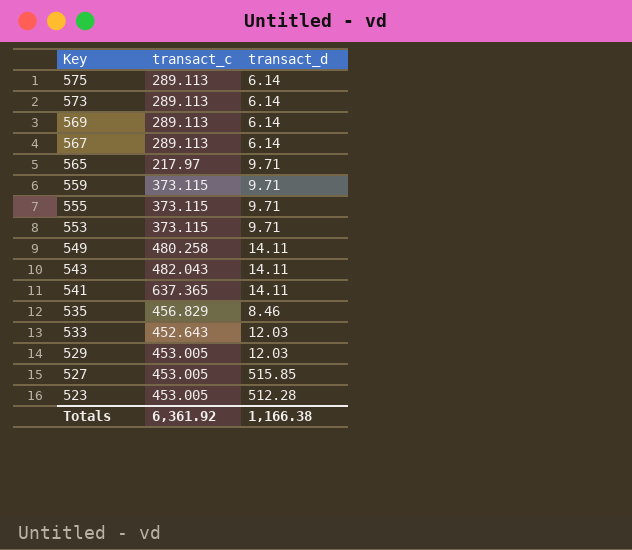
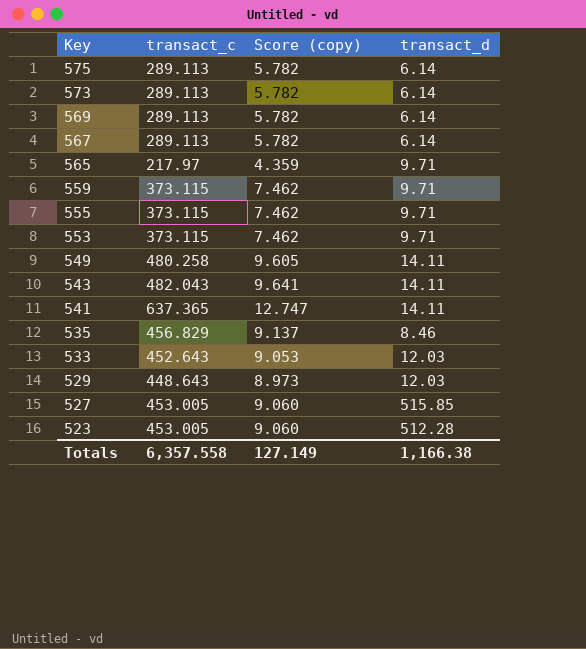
column Score (copy) | formula: none -> [transact_c] * 0.02
529 | transact_c: 453.005 -> 448.643
Totals | transact_c: 6,361.92 -> 6,357.558

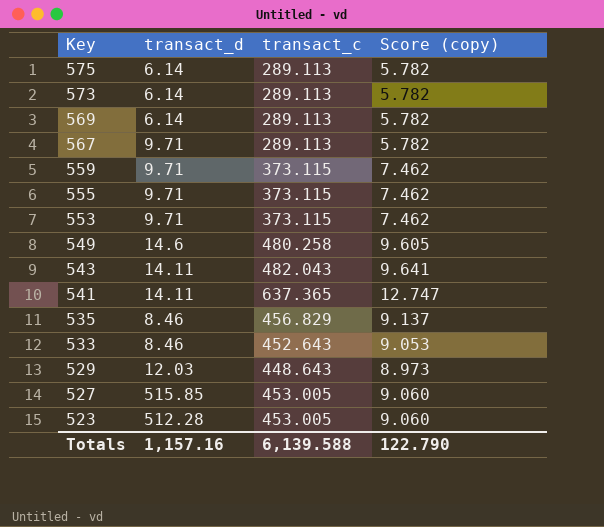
column transact_d | position: 4 -> 2
row 565: 217.97 | 4.359 | 9.71 -> none
567 | transact_d: 6.14 -> 9.71
549 | transact_d: 14.11 -> 14.6
533 | transact_d: 12.03 -> 8.46
Totals | transact_d: 1,166.38 -> 1,157.16
Totals | transact_c: 6,357.558 -> 6,139.588
Totals | Score (copy): 127.149 -> 122.790

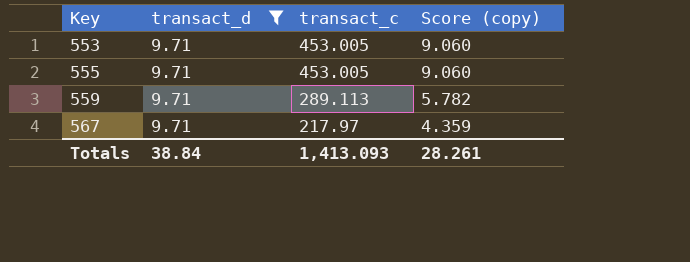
filter: none -> transact_d = 9.71
row order: Key descending -> Key ascending
553 | transact_c: 373.115 -> 453.005
553 | Score (copy): 7.462 -> 9.060
555 | transact_c: 373.115 -> 453.005
555 | Score (copy): 7.462 -> 9.060
559 | transact_c: 373.115 -> 289.113
559 | Score (copy): 7.462 -> 5.782
567 | transact_c: 289.113 -> 217.97
567 | Score (copy): 5.782 -> 4.359
Totals | transact_d: 1,157.16 -> 38.84
Totals | transact_c: 6,139.588 -> 1,413.093
Totals | Score (copy): 122.790 -> 28.261

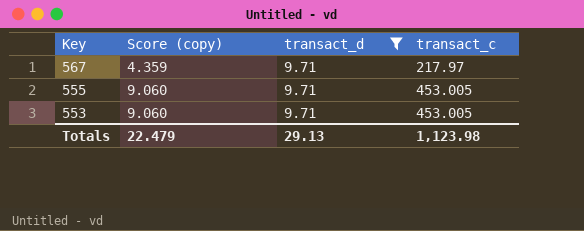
row order: Key ascending -> Key descending
column Score (copy) | position: 4 -> 2
row 559: 9.71 | 289.113 | 5.782 -> none
Totals | Score (copy): 28.261 -> 22.479
Totals | transact_d: 38.84 -> 29.13
Totals | transact_c: 1,413.093 -> 1,123.98

